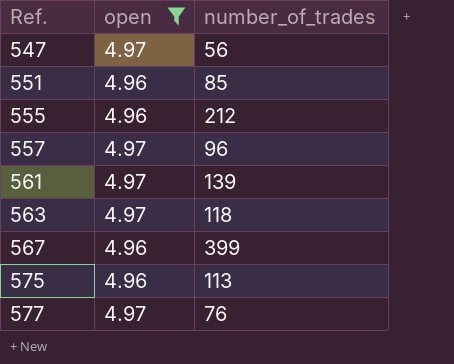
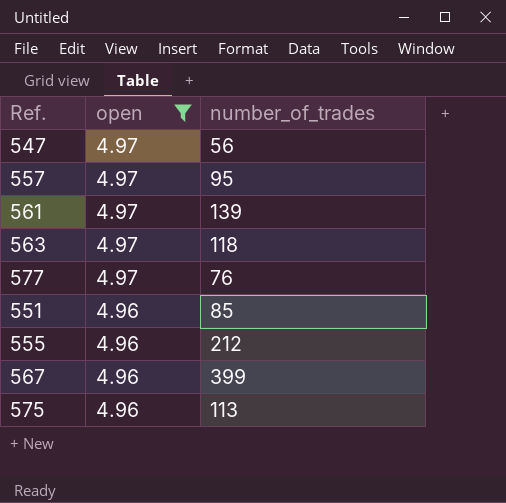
row order: Ref. ascending -> open descending
557 | number_of_trades: 96 -> 95

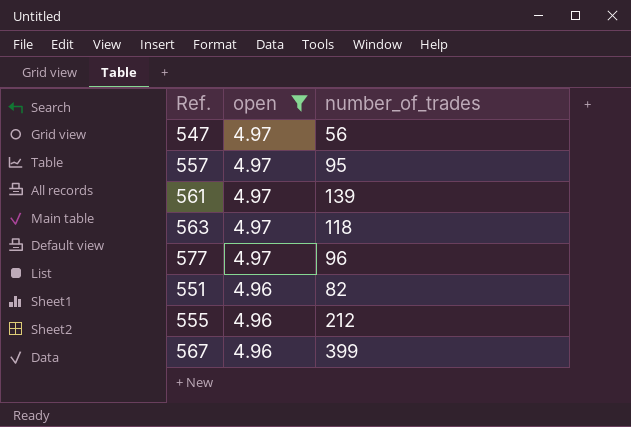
row 575: 4.96 | 113 -> none
577 | number_of_trades: 76 -> 96
551 | number_of_trades: 85 -> 82

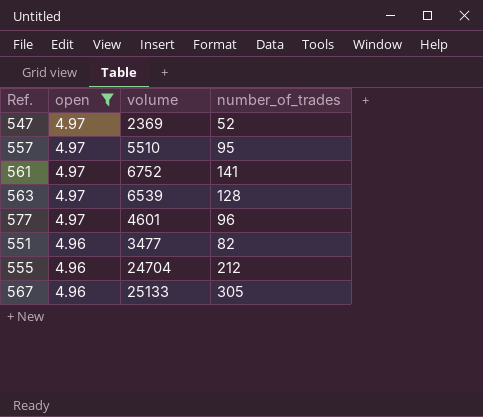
column volume | position: none -> 3
547 | number_of_trades: 56 -> 52
561 | number_of_trades: 139 -> 141
563 | number_of_trades: 118 -> 128
567 | number_of_trades: 399 -> 305

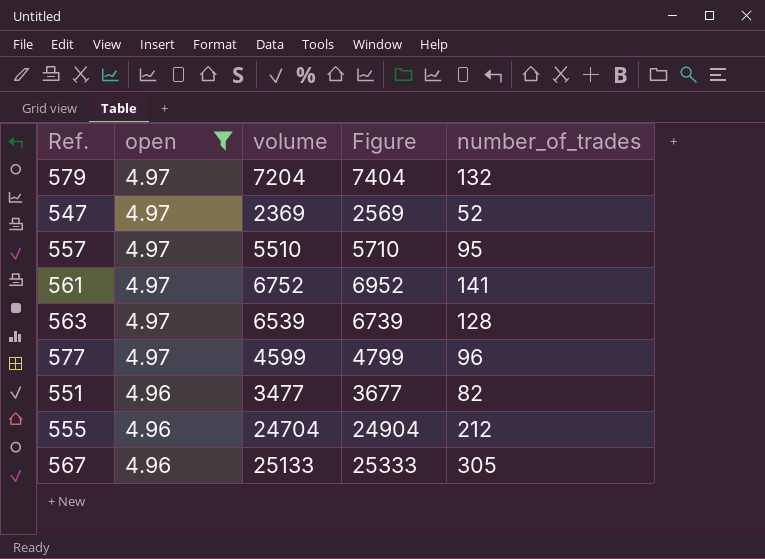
column Figure | formula: none -> [volume] + 200
row 579: none -> 4.97 | 7204 | 7404 | 132
577 | volume: 4601 -> 4599

